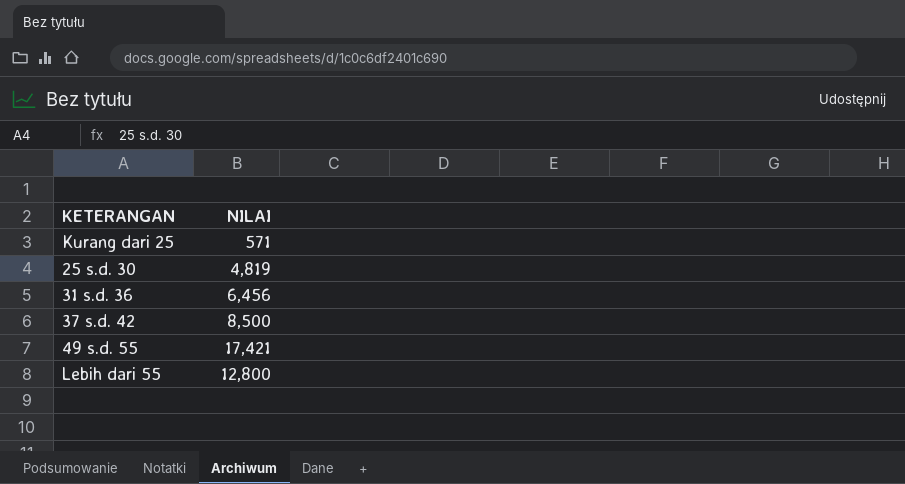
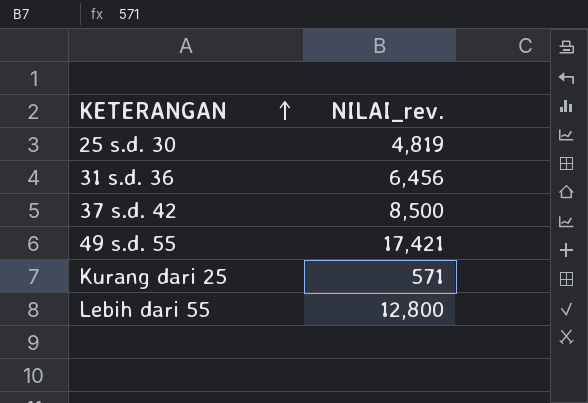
row order: none -> KETERANGAN ascending
column name: NILAI -> NILAI_rev.

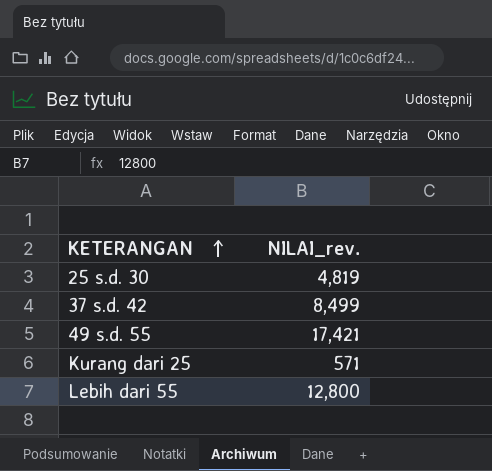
row 31 s.d. 36: 6,456 -> none
37 s.d. 42 | NILAI_rev.: 8,500 -> 8,499

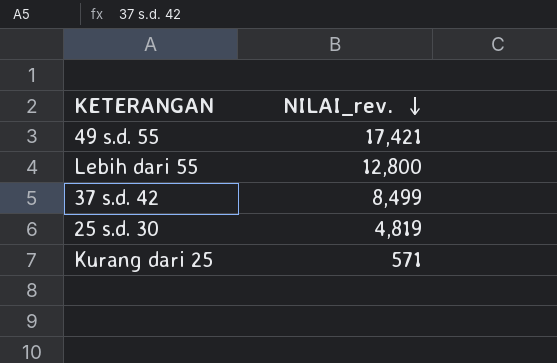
row order: KETERANGAN ascending -> NILAI_rev. descending

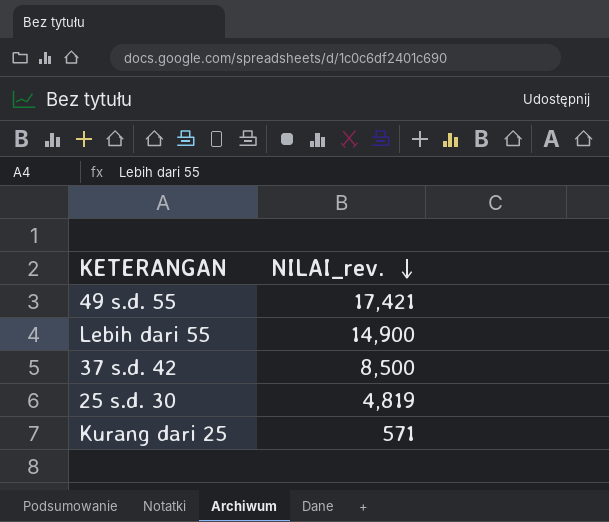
Lebih dari 55 | NILAI_rev.: 12,800 -> 14,900
37 s.d. 42 | NILAI_rev.: 8,499 -> 8,500

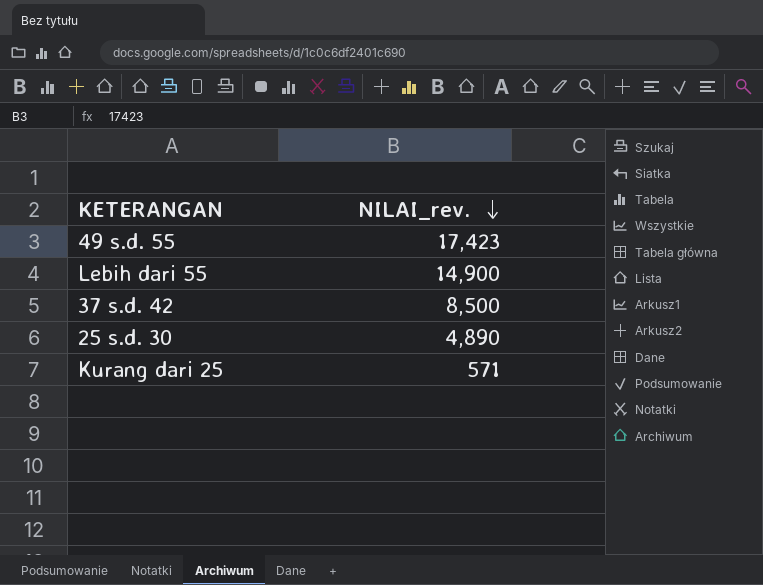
49 s.d. 55 | NILAI_rev.: 17,421 -> 17,423
25 s.d. 30 | NILAI_rev.: 4,819 -> 4,890

